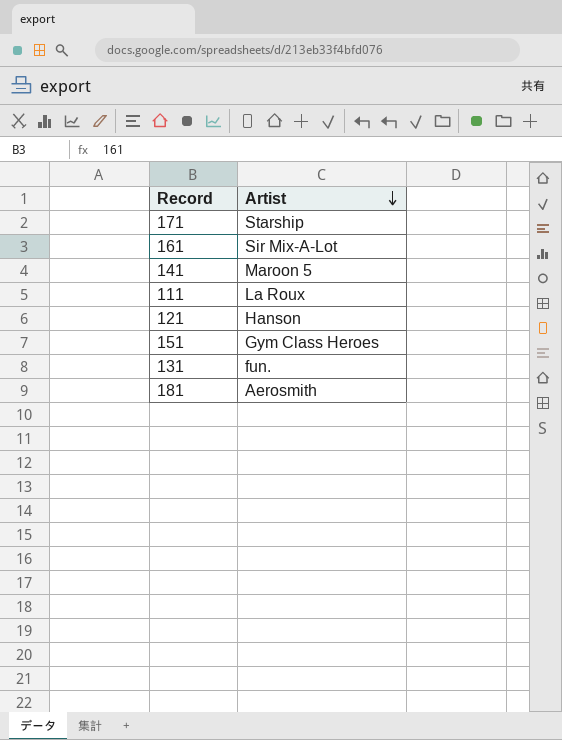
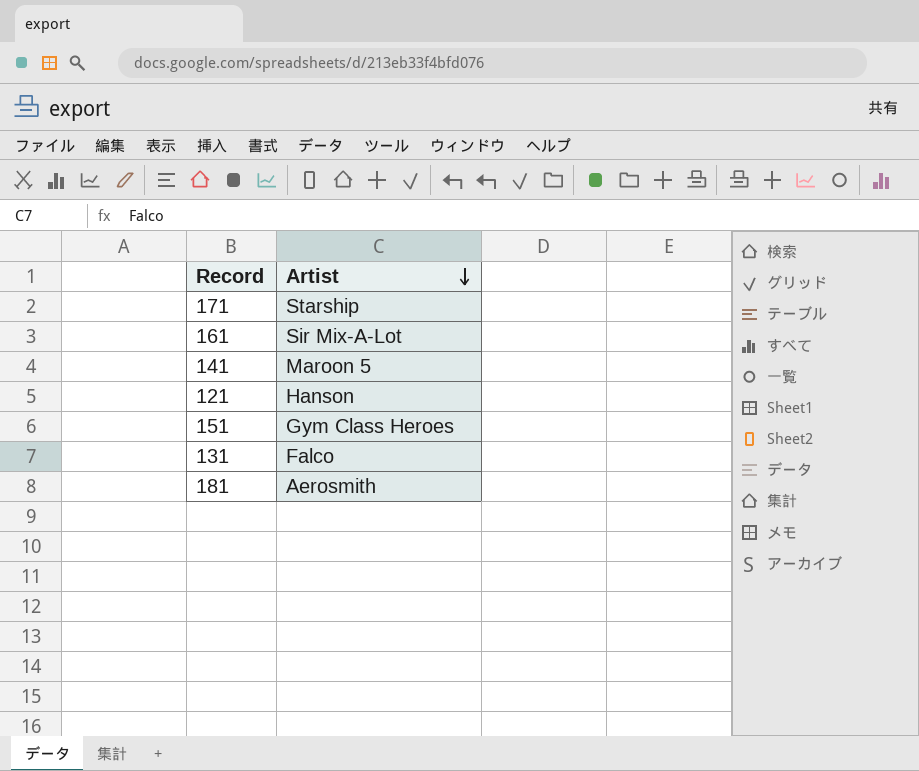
row 111: La Roux -> none
131 | Artist: fun. -> Falco

